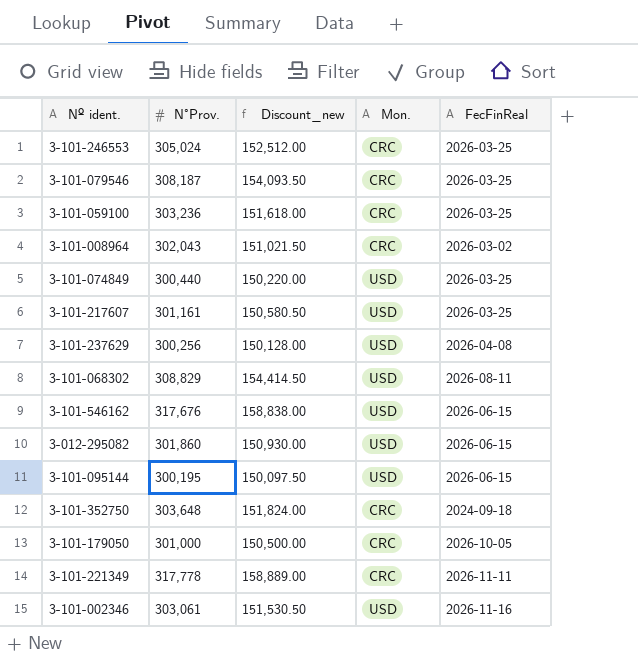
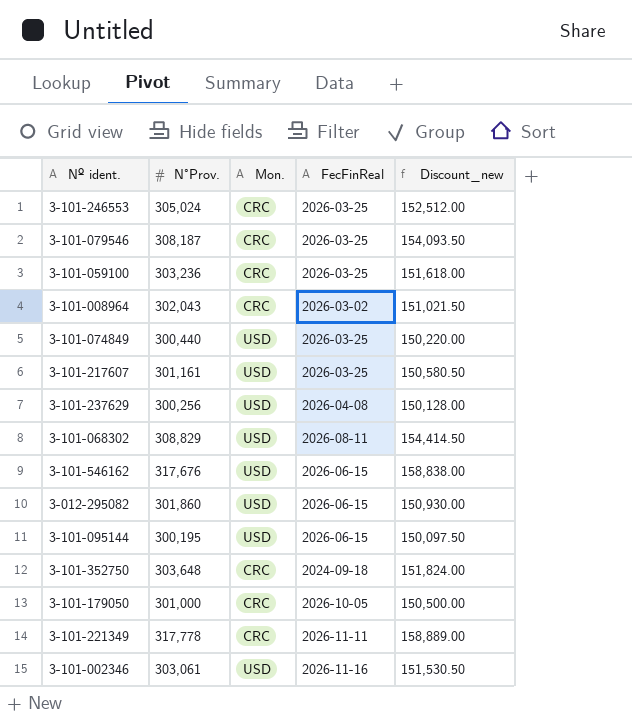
column Discount_new | position: 3 -> 5

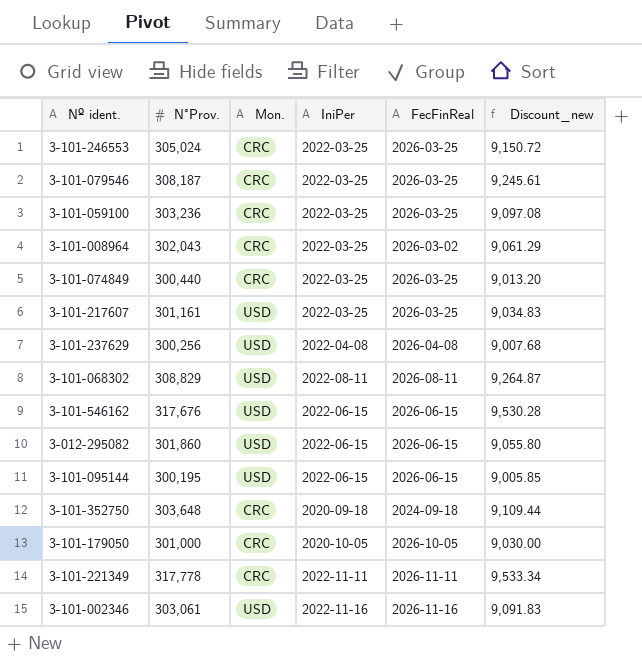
column IniPer | position: none -> 4
column Discount_new | formula: [N°Prov.] * 0.5 -> [N°Prov.] * 0.03
3-101-074849 | Mon.: USD -> CRC

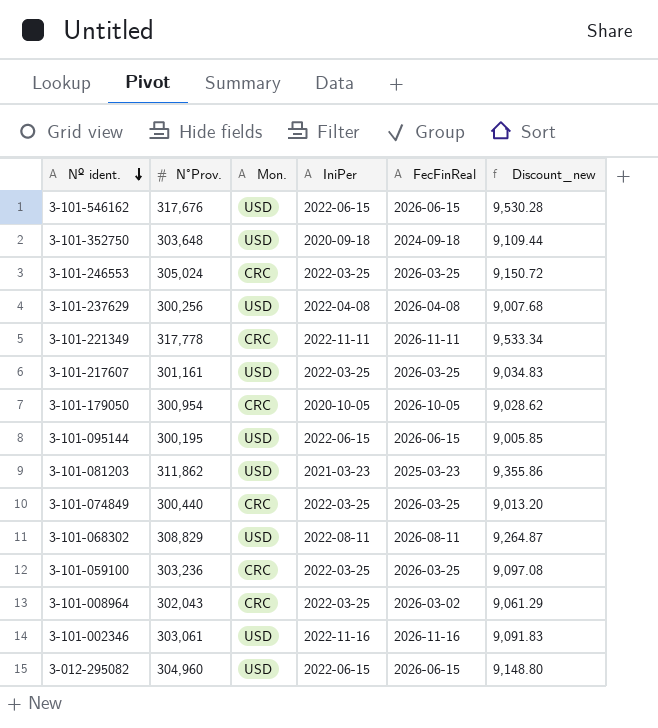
row order: none -> Nº ident. descending
row 3-101-079546: 308,187 | CRC | 2022-03-25 | 2026-03-25 | 9,245.61 -> none
3-101-352750 | Mon.: CRC -> USD
3-101-179050 | N°Prov.: 301,000 -> 300,954
3-101-179050 | Discount_new: 9,030.00 -> 9,028.62
row 3-101-081203: none -> 311,862 | USD | 2021-03-23 | 2025-03-23 | 9,355.86
3-012-295082 | N°Prov.: 301,860 -> 304,960
3-012-295082 | Discount_new: 9,055.80 -> 9,148.80

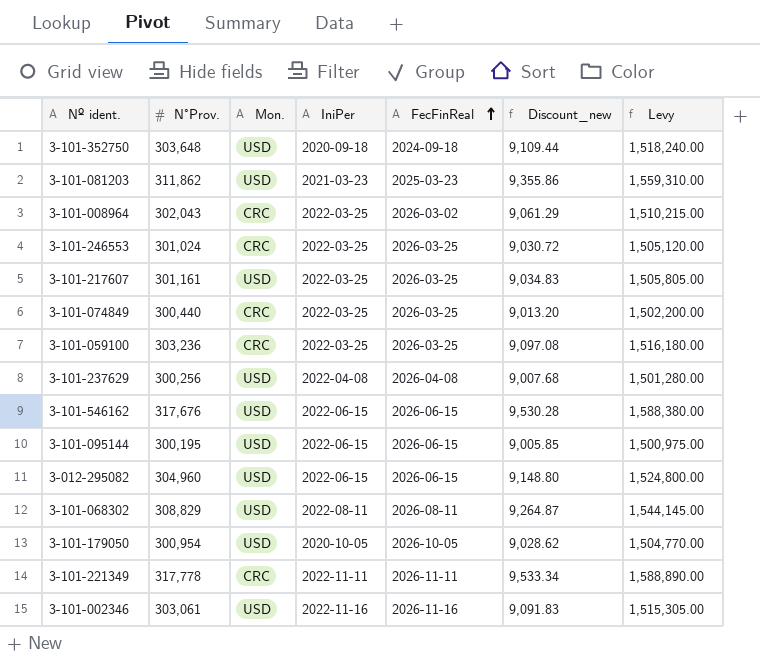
row order: Nº ident. descending -> FecFinReal ascending
column Levy | formula: none -> [N°Prov.] * 5
3-101-246553 | N°Prov.: 305,024 -> 301,024
3-101-246553 | Discount_new: 9,150.72 -> 9,030.72
3-101-179050 | Mon.: CRC -> USD

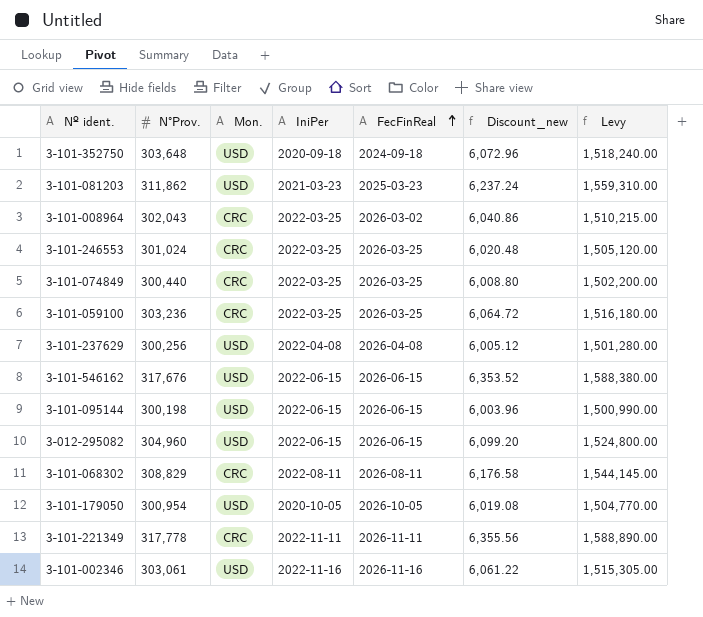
column Discount_new | formula: [N°Prov.] * 0.03 -> [N°Prov.] * 0.02
row 3-101-217607: 301,161 | USD | 2022-03-25 | 2026-03-25 | 9,034.83 | 1,505,805.00 -> none
3-101-095144 | N°Prov.: 300,195 -> 300,198
3-101-095144 | Levy: 1,500,975.00 -> 1,500,990.00
3-101-068302 | Mon.: USD -> CRC

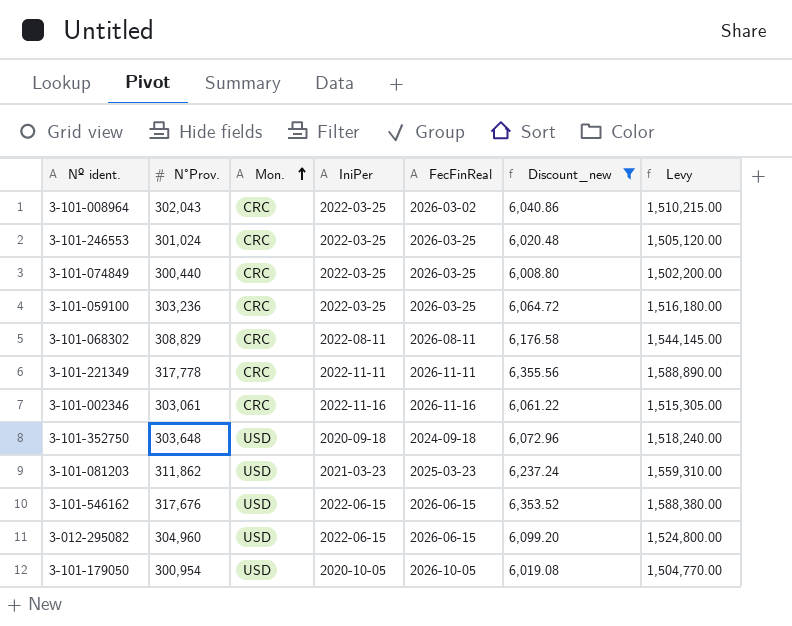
filter: none -> Discount_new >= 6,008.80
row order: FecFinReal ascending -> Mon. ascending
3-101-002346 | Mon.: USD -> CRC

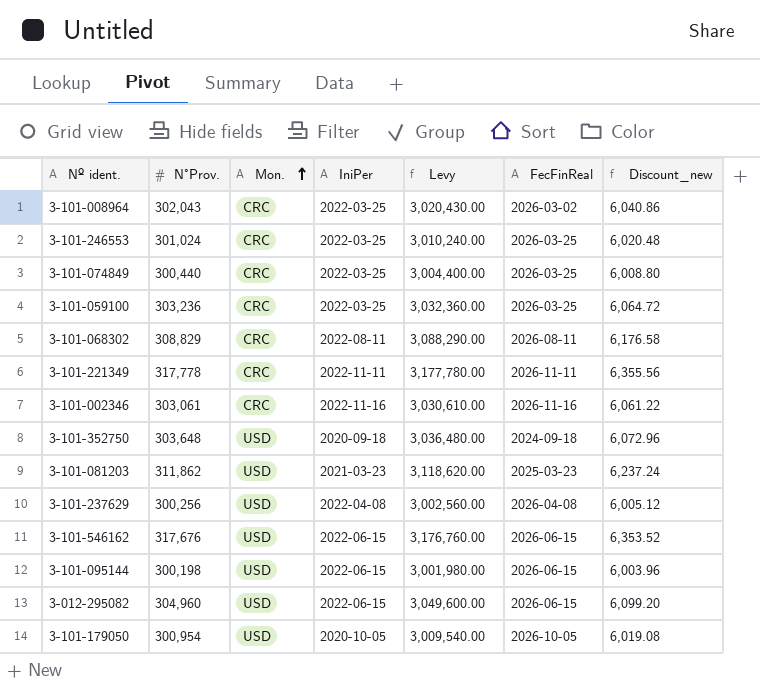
filter: Discount_new >= 6,008.80 -> none
column Levy | formula: [N°Prov.] * 5 -> [N°Prov.] * 10
column Levy | position: 7 -> 5

